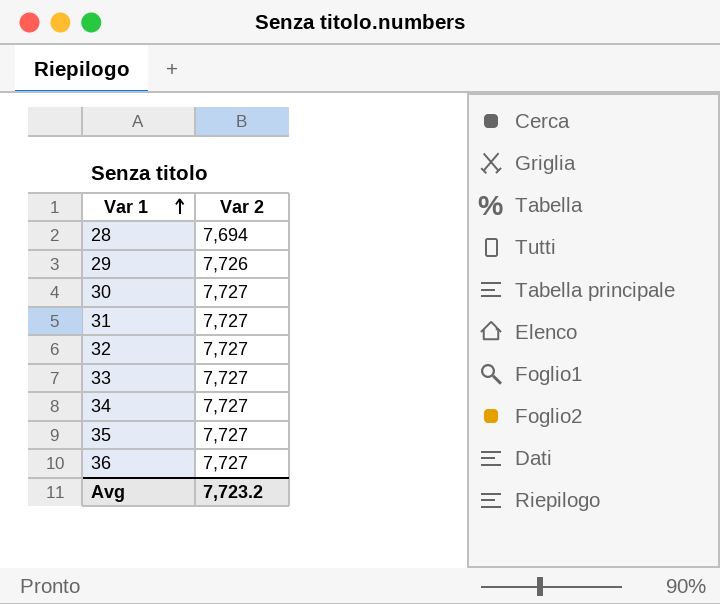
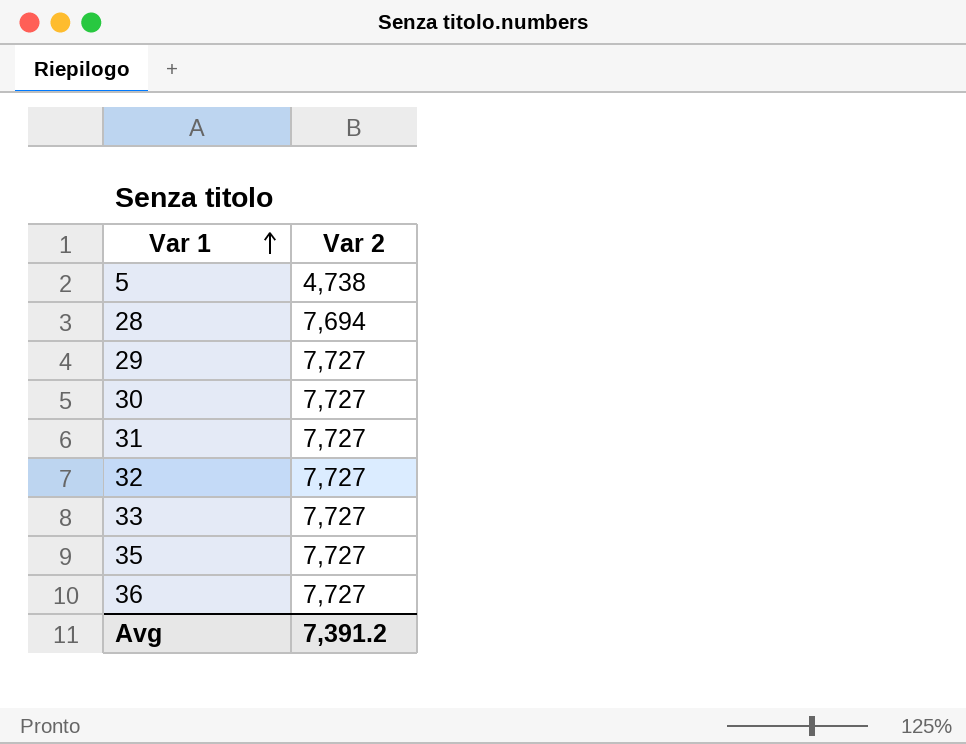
row 34: 7,727 -> none
row 5: none -> 4,738
29 | Var 2: 7,726 -> 7,727
Avg | Var 2: 7,723.2 -> 7,391.2

